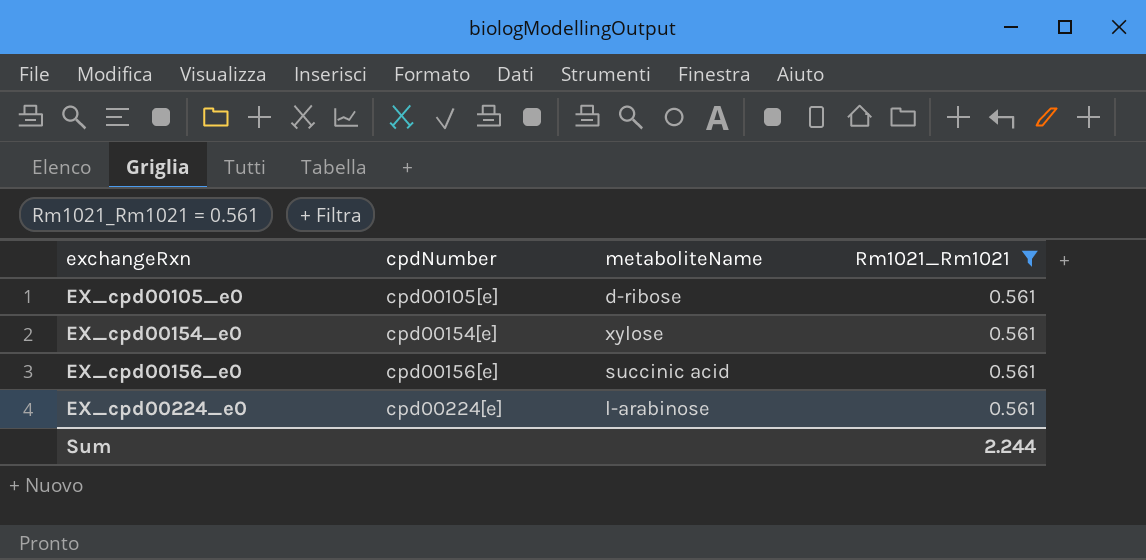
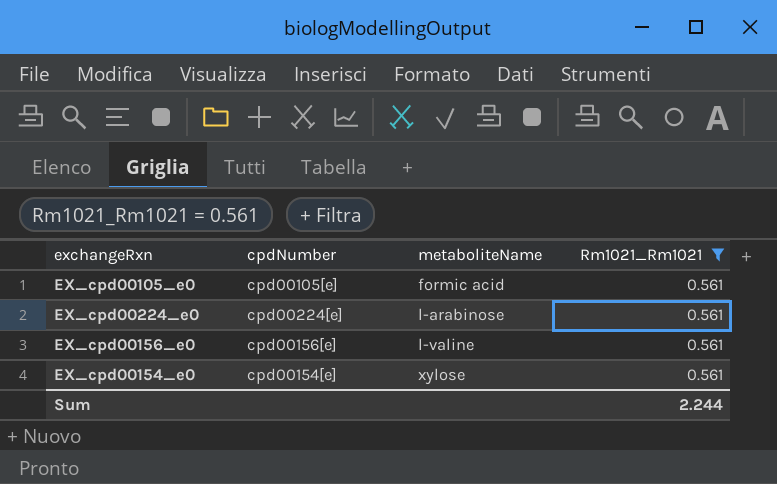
row order: exchangeRxn ascending -> metaboliteName ascending
EX_cpd00105_e0 | metaboliteName: d-ribose -> formic acid
EX_cpd00156_e0 | metaboliteName: succinic acid -> l-valine

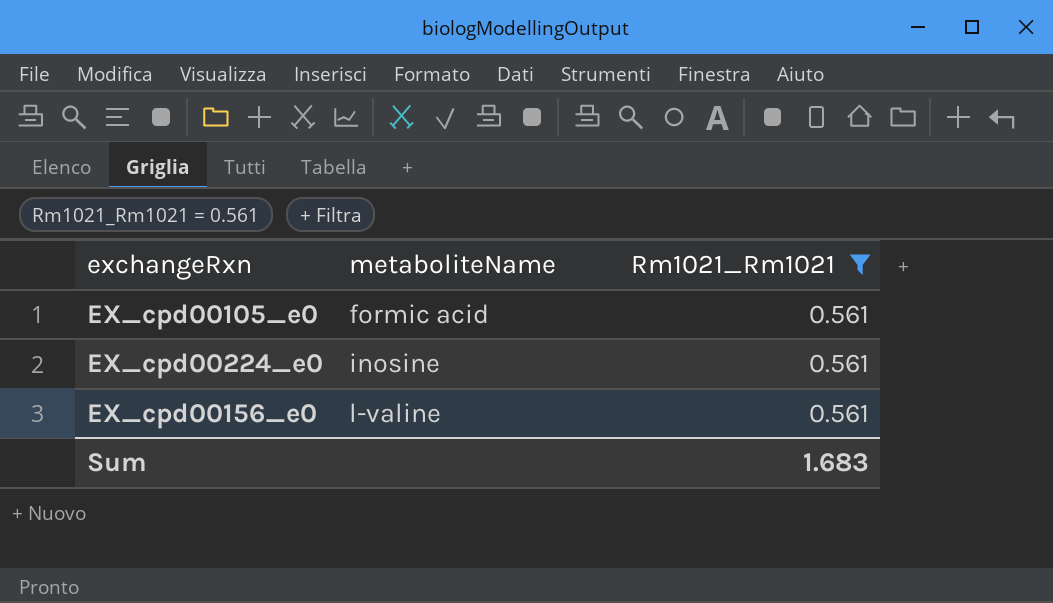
column cpdNumber | position: 2 -> none
row EX_cpd00154_e0: cpd00154[e] | xylose | 0.561 -> none
EX_cpd00224_e0 | metaboliteName: l-arabinose -> inosine
Sum | Rm1021_Rm1021: 2.244 -> 1.683

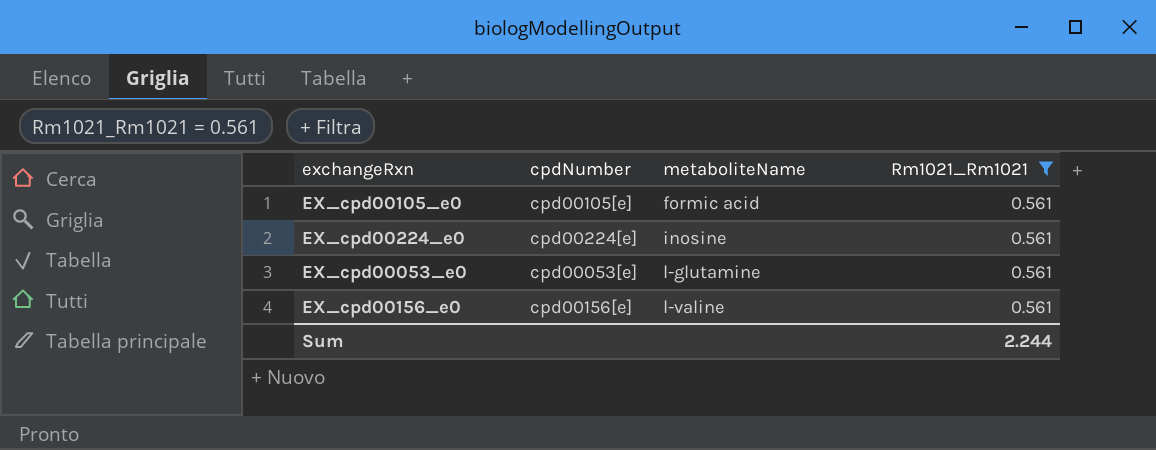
column cpdNumber | position: none -> 2
row EX_cpd00053_e0: none -> cpd00053[e] | l-glutamine | 0.561
Sum | Rm1021_Rm1021: 1.683 -> 2.244

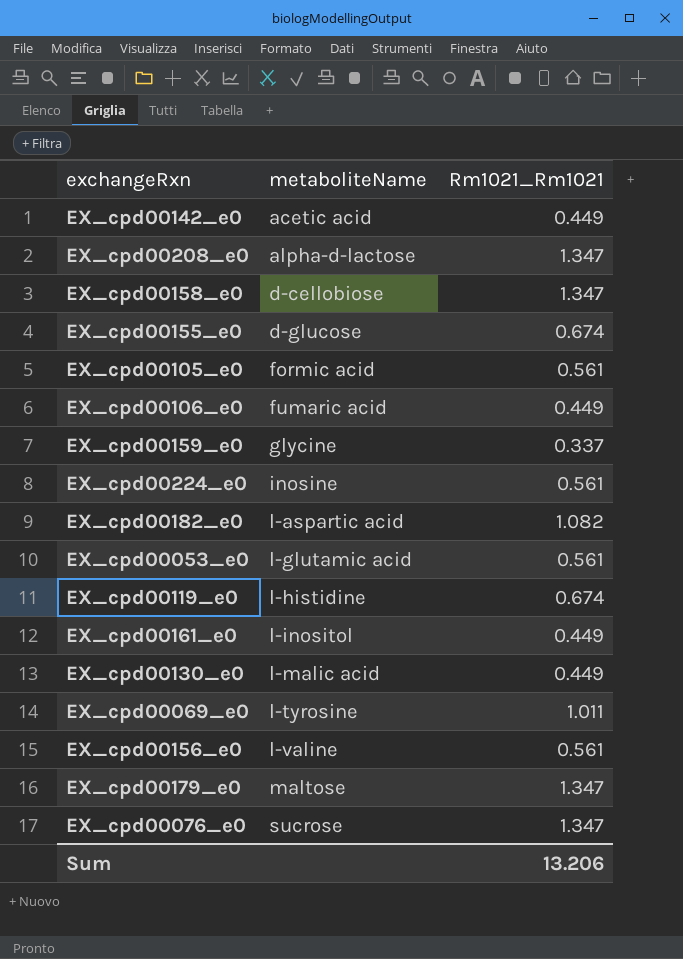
filter: Rm1021_Rm1021 = 0.561 -> none
column cpdNumber | position: 2 -> none
EX_cpd00053_e0 | metaboliteName: l-glutamine -> l-glutamic acid
Sum | Rm1021_Rm1021: 2.244 -> 13.206

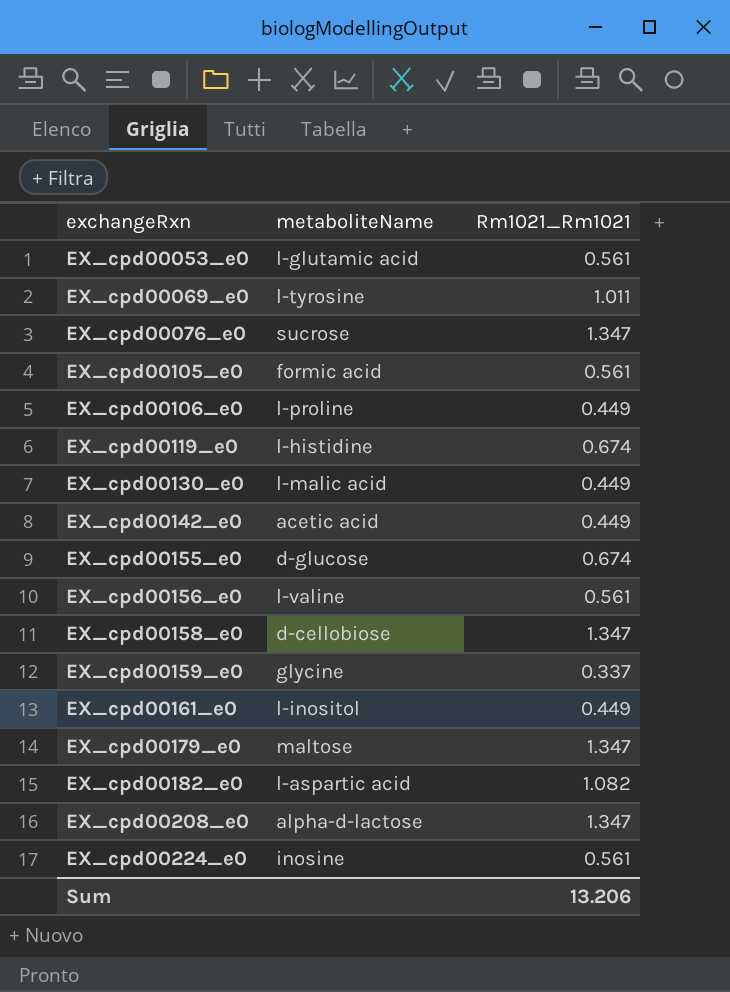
row order: metaboliteName ascending -> exchangeRxn ascending
EX_cpd00106_e0 | metaboliteName: fumaric acid -> l-proline

